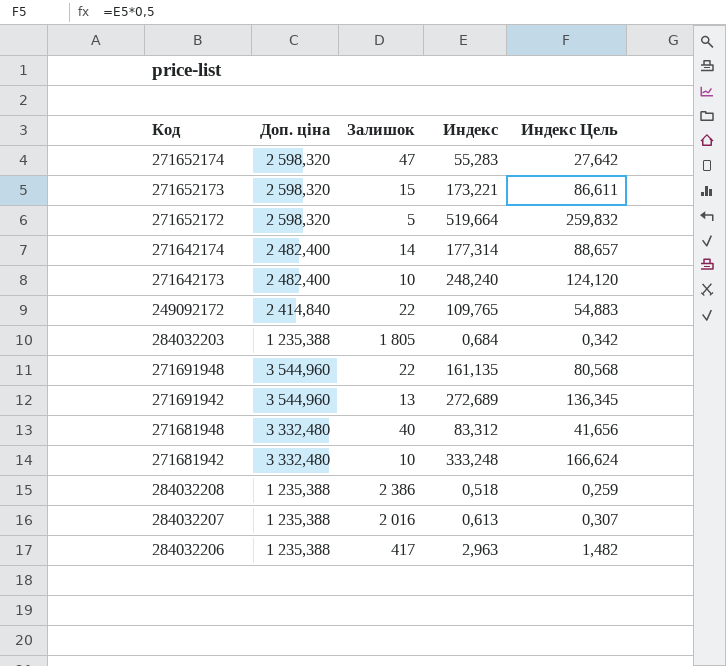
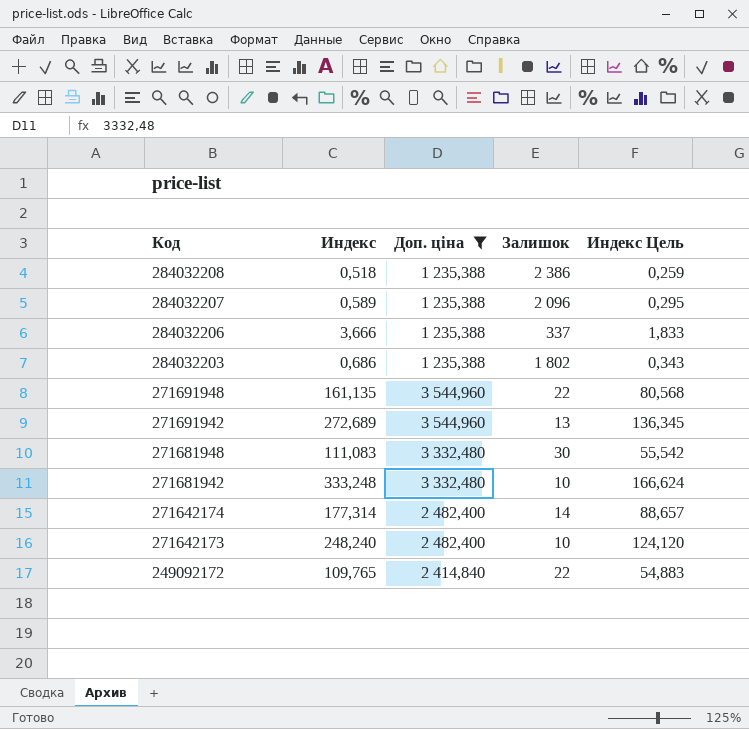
filter: none -> Доп. ціна != 2 598,320
row order: none -> Код descending
column Индекс | position: 4 -> 2
284032207 | Индекс: 0,613 -> 0,589
284032207 | Залишок: 2 016 -> 2 096
284032207 | Индекс Цель: 0,307 -> 0,295
284032206 | Индекс: 2,963 -> 3,666
284032206 | Залишок: 417 -> 337
284032206 | Индекс Цель: 1,482 -> 1,833
284032203 | Индекс: 0,684 -> 0,686
284032203 | Залишок: 1 805 -> 1 802
284032203 | Индекс Цель: 0,342 -> 0,343
271681948 | Индекс: 83,312 -> 111,083
271681948 | Залишок: 40 -> 30
271681948 | Индекс Цель: 41,656 -> 55,542

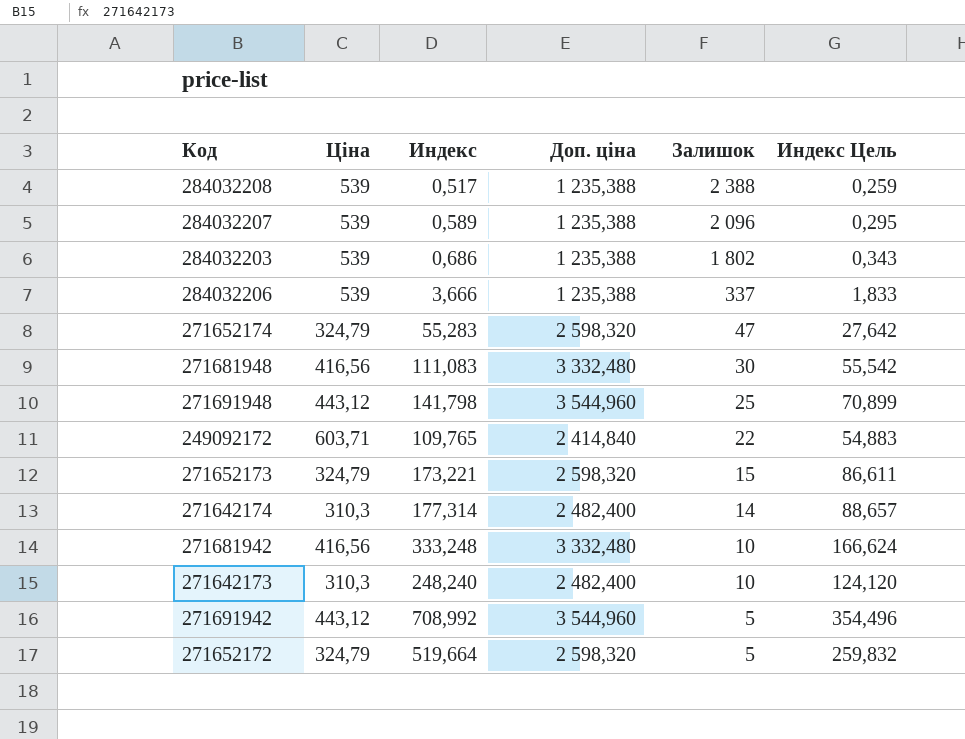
filter: Доп. ціна != 2 598,320 -> none
row order: Код descending -> Залишок descending
column Ціна | position: none -> 2
284032208 | Индекс: 0,518 -> 0,517
284032208 | Залишок: 2 386 -> 2 388
271691948 | Индекс: 161,135 -> 141,798
271691948 | Залишок: 22 -> 25
271691948 | Индекс Цель: 80,568 -> 70,899
271691942 | Индекс: 272,689 -> 708,992
271691942 | Залишок: 13 -> 5
271691942 | Индекс Цель: 136,345 -> 354,496

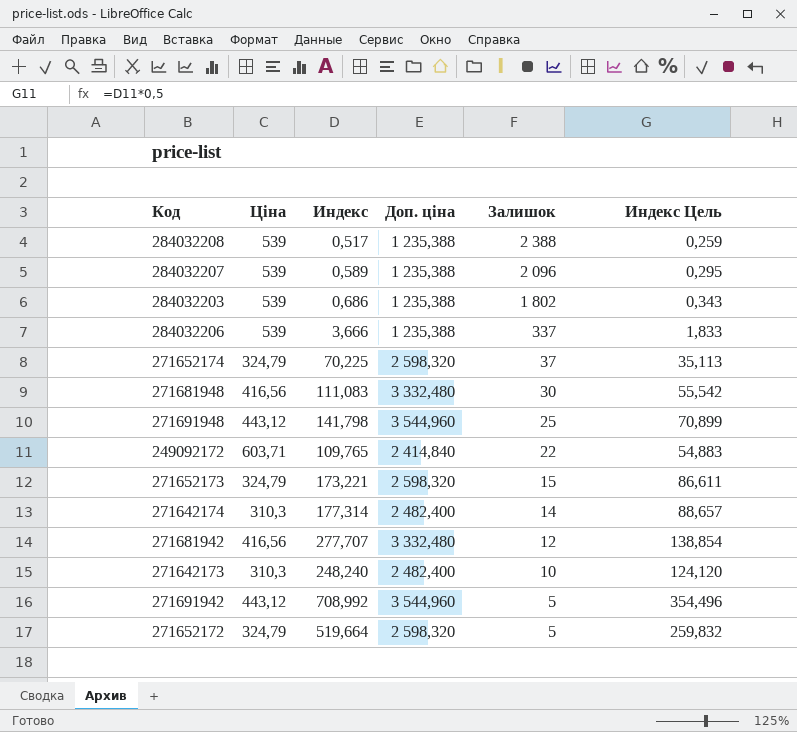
271652174 | Индекс: 55,283 -> 70,225
271652174 | Залишок: 47 -> 37
271652174 | Индекс Цель: 27,642 -> 35,113
271681942 | Индекс: 333,248 -> 277,707
271681942 | Залишок: 10 -> 12
271681942 | Индекс Цель: 166,624 -> 138,854

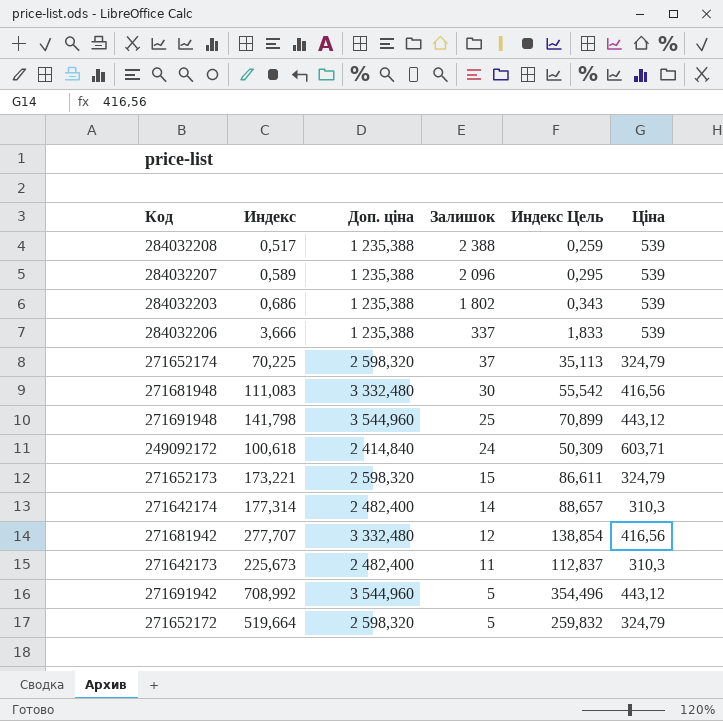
column Ціна | position: 2 -> 6
249092172 | Индекс: 109,765 -> 100,618
249092172 | Залишок: 22 -> 24
249092172 | Индекс Цель: 54,883 -> 50,309
271642173 | Индекс: 248,240 -> 225,673
271642173 | Залишок: 10 -> 11
271642173 | Индекс Цель: 124,120 -> 112,837

